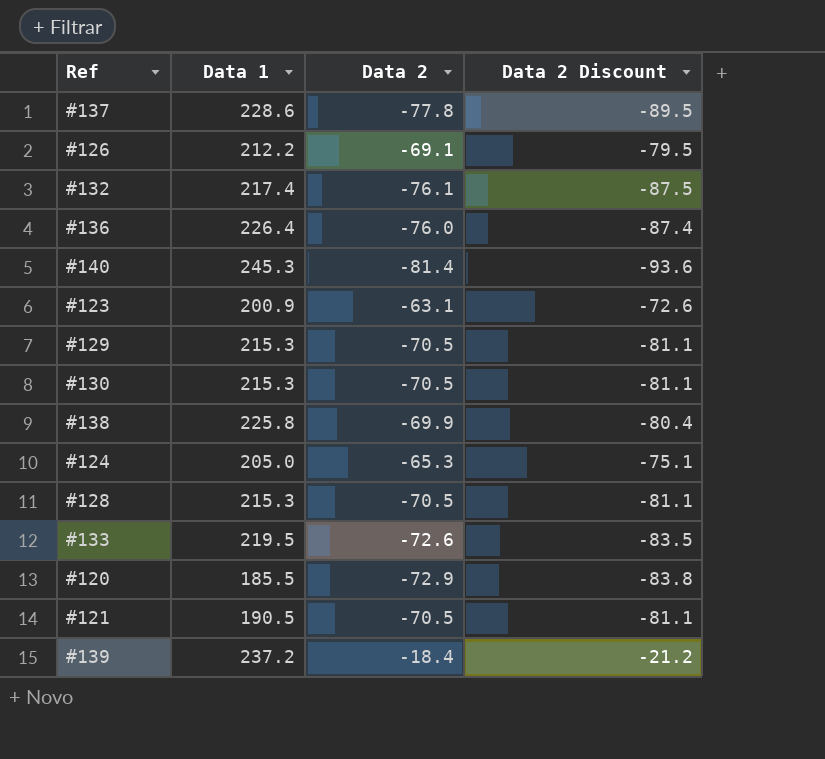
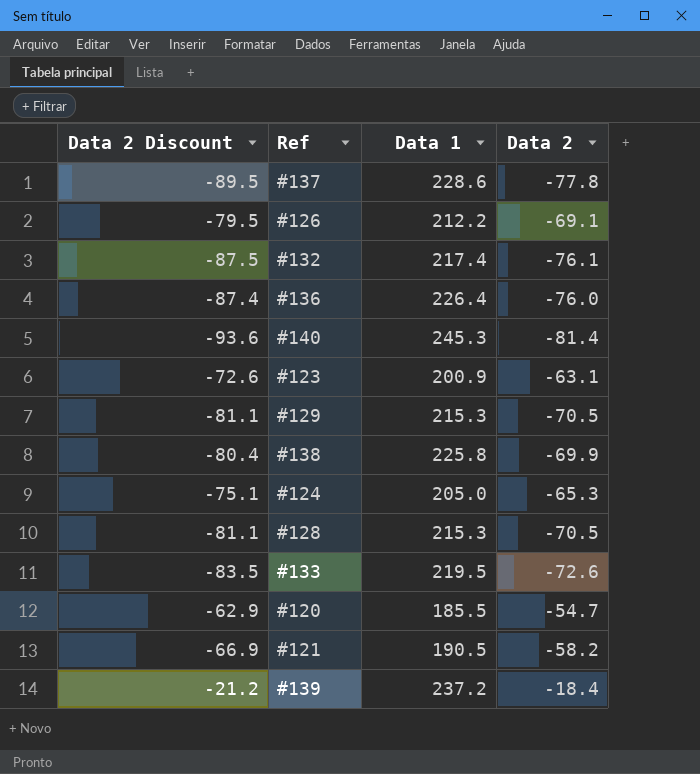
column Data 2 Discount | position: 4 -> 1
row #130: 215.3 | -70.5 | -81.1 -> none
#120 | Data 2 Discount: -83.8 -> -62.9
#120 | Data 2: -72.9 -> -54.7
#121 | Data 2 Discount: -81.1 -> -66.9
#121 | Data 2: -70.5 -> -58.2

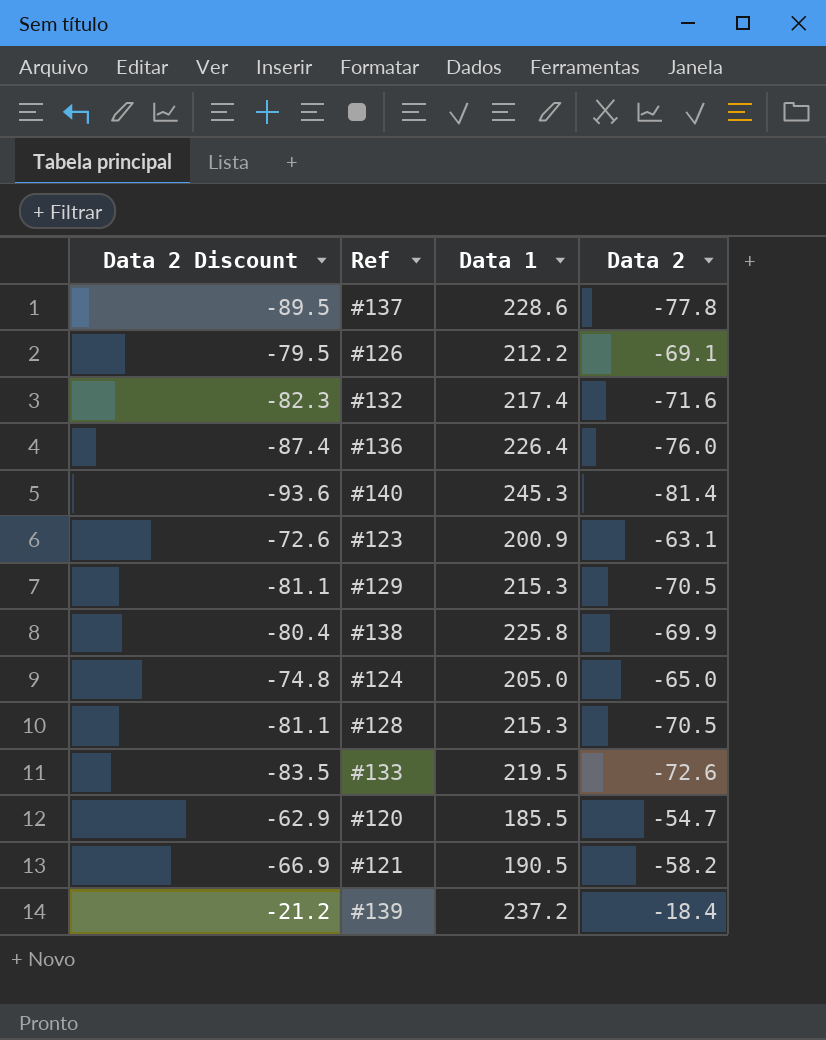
#132 | Data 2 Discount: -87.5 -> -82.3
#132 | Data 2: -76.1 -> -71.6
#124 | Data 2 Discount: -75.1 -> -74.8
#124 | Data 2: -65.3 -> -65.0

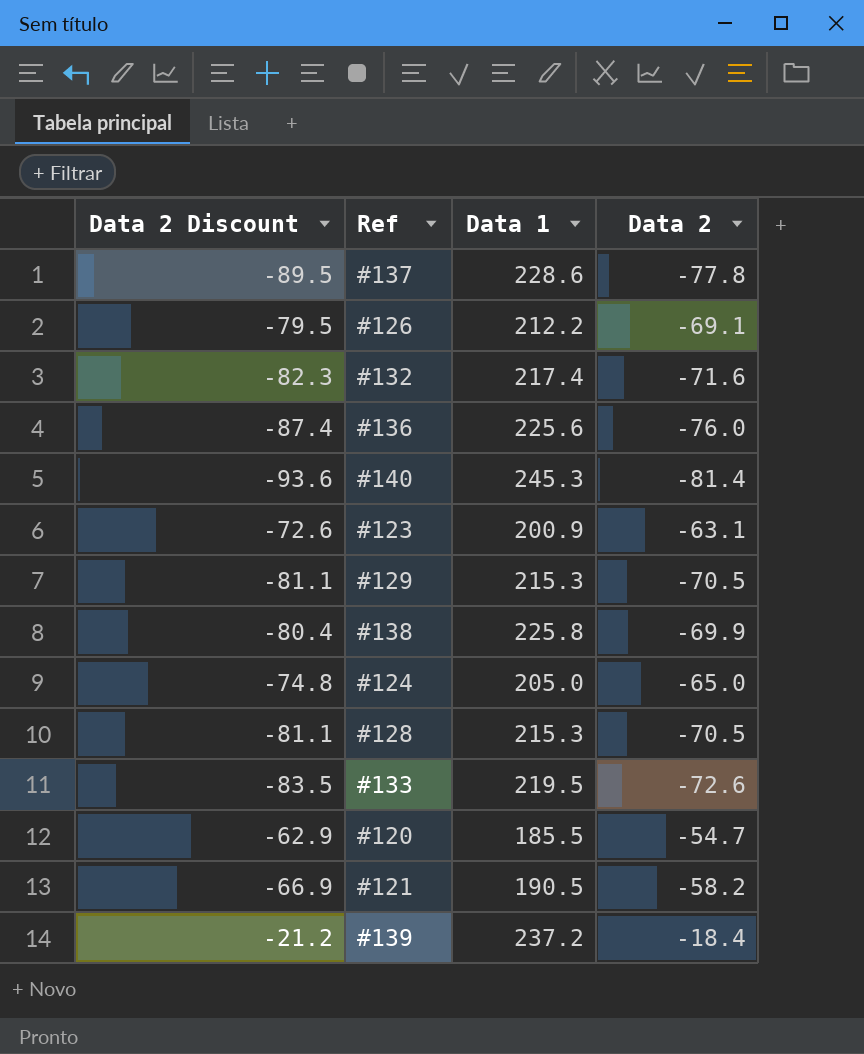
#136 | Data 1: 226.4 -> 225.6

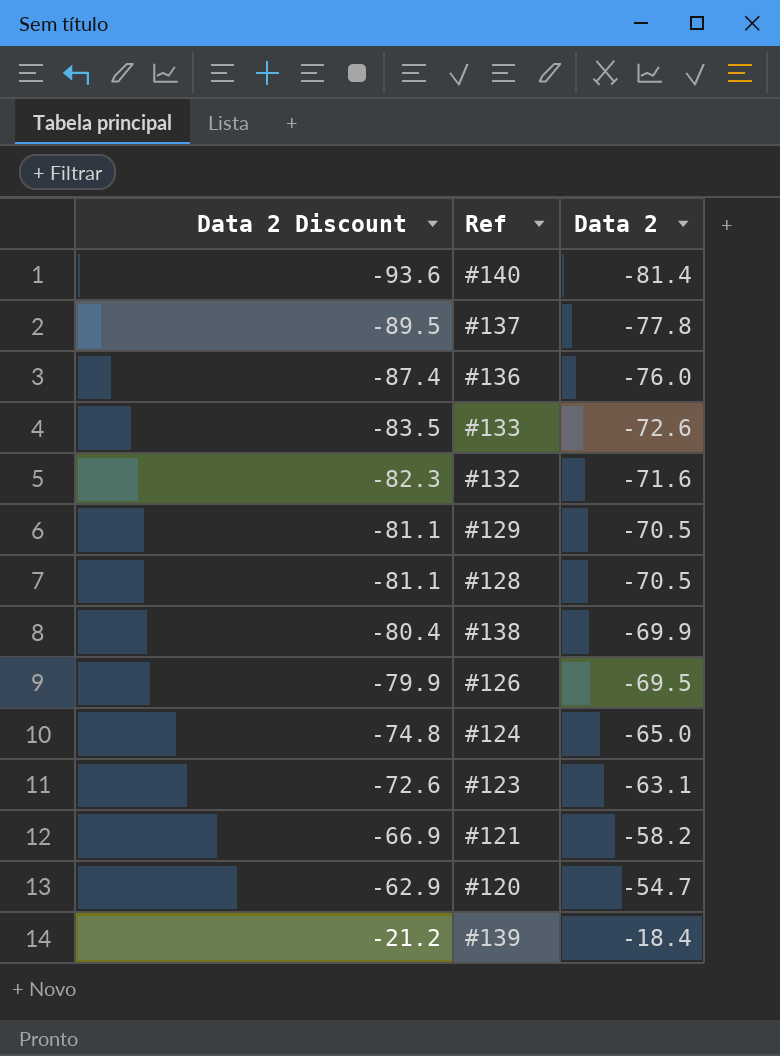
row order: none -> Data 2 Discount ascending
column Data 1 | position: 3 -> none
#126 | Data 2 Discount: -79.5 -> -79.9
#126 | Data 2: -69.1 -> -69.5

